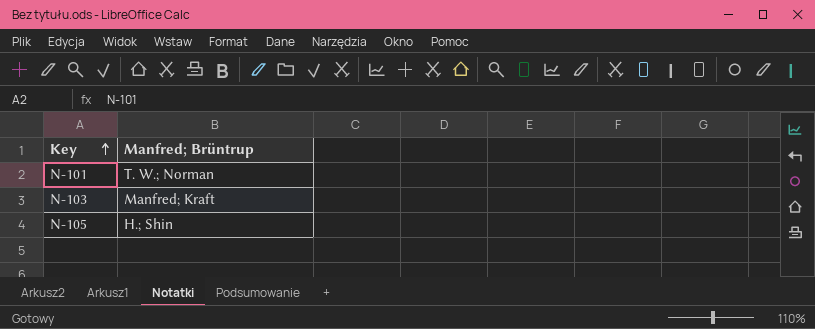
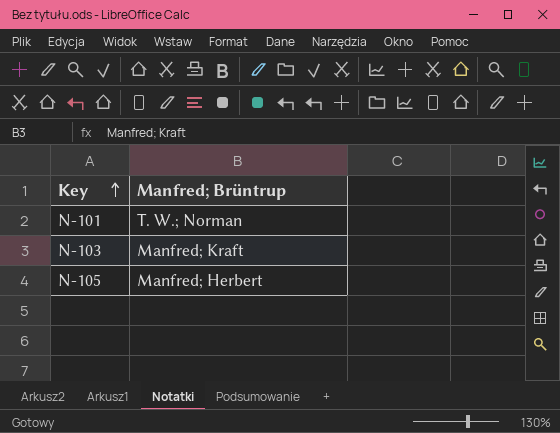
N-105 | Manfred; Brüntrup: H.; Shin -> Manfred; Herbert

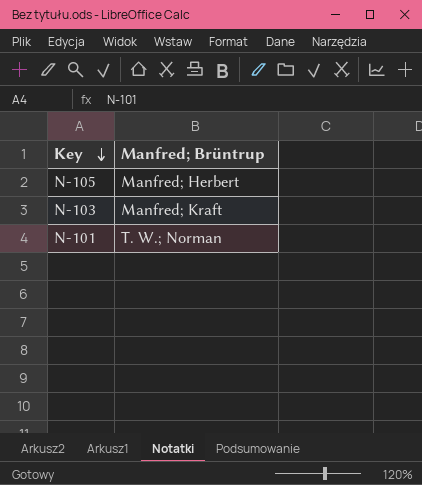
row order: Key ascending -> Key descending

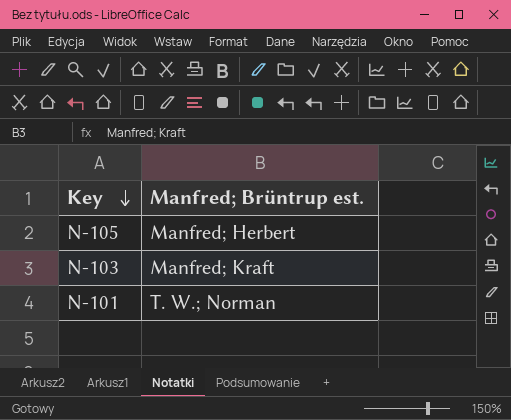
column name: Manfred; Brüntrup -> Manfred; Brüntrup est.

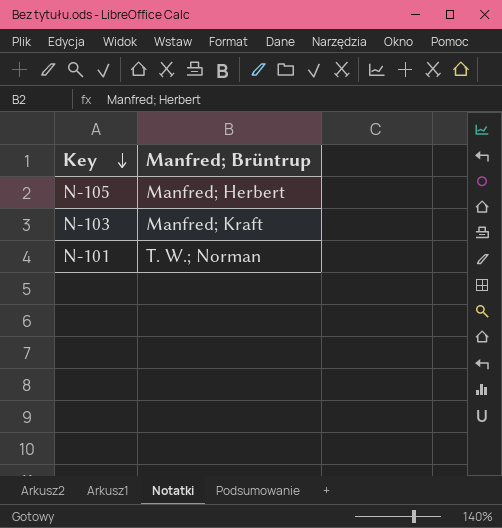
column name: Manfred; Brüntrup est. -> Manfred; Brüntrup

